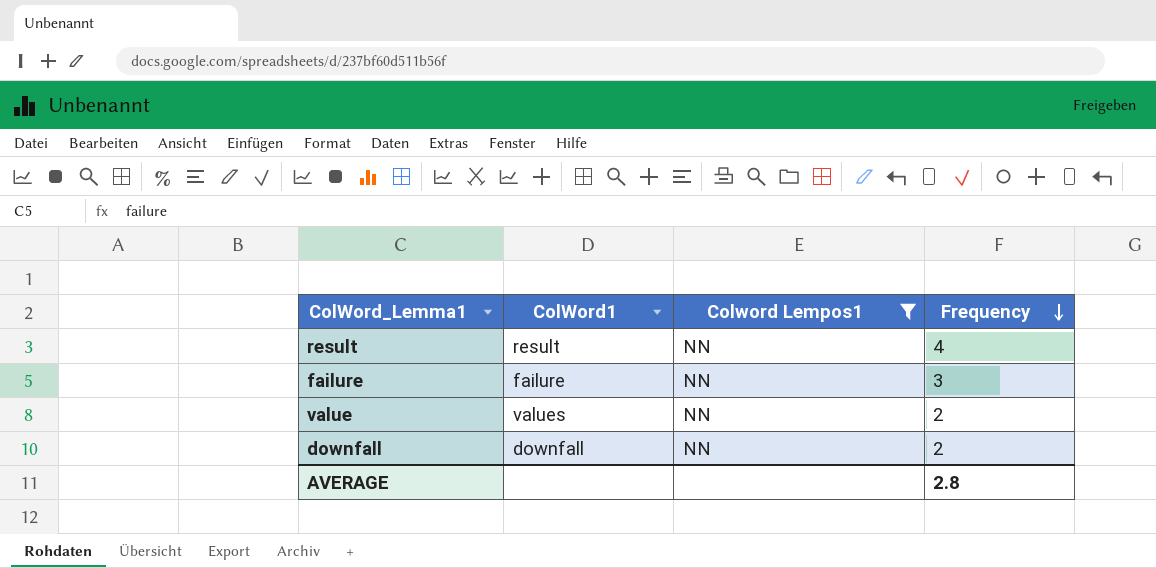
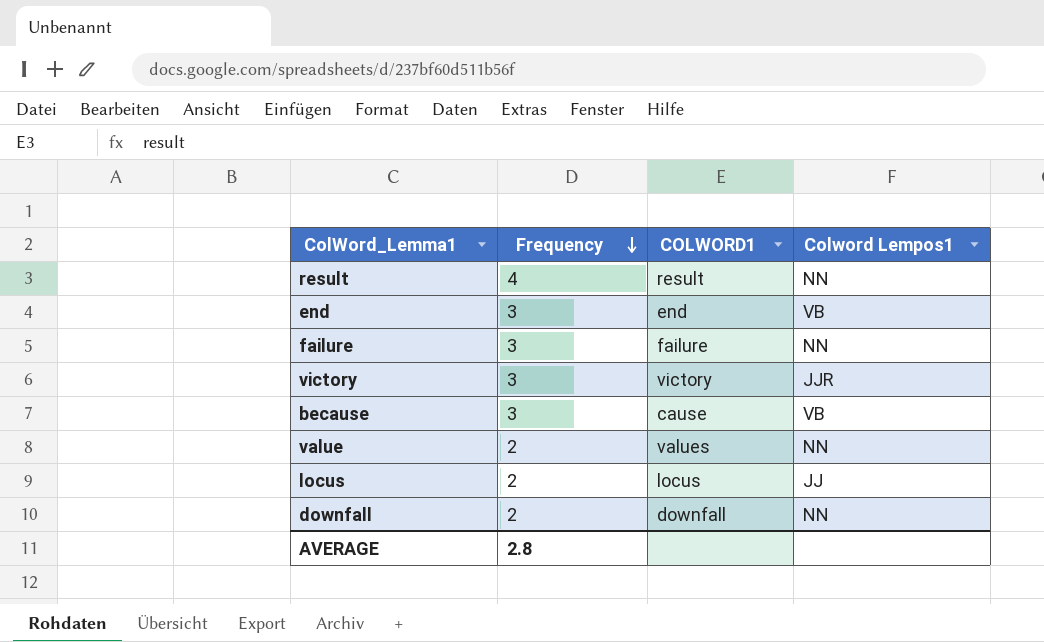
filter: Colword Lempos1 = NN -> none
column Frequency | position: 4 -> 2
column name: ColWord1 -> COLWORD1

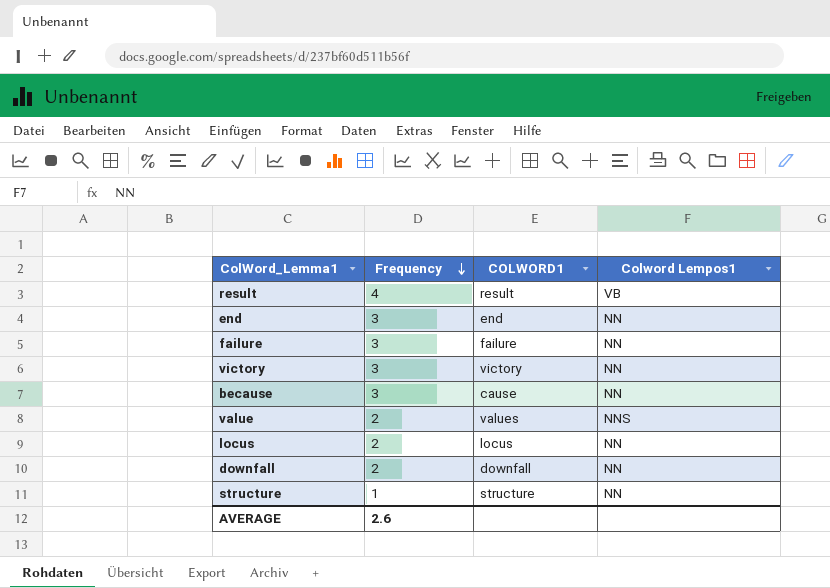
result | Colword Lempos1: NN -> VB
end | Colword Lempos1: VB -> NN
victory | Colword Lempos1: JJR -> NN
because | Colword Lempos1: VB -> NN
value | Colword Lempos1: NN -> NNS
locus | Colword Lempos1: JJ -> NN
row structure: none -> 1 | structure | NN
AVERAGE | Frequency: 2.8 -> 2.6

